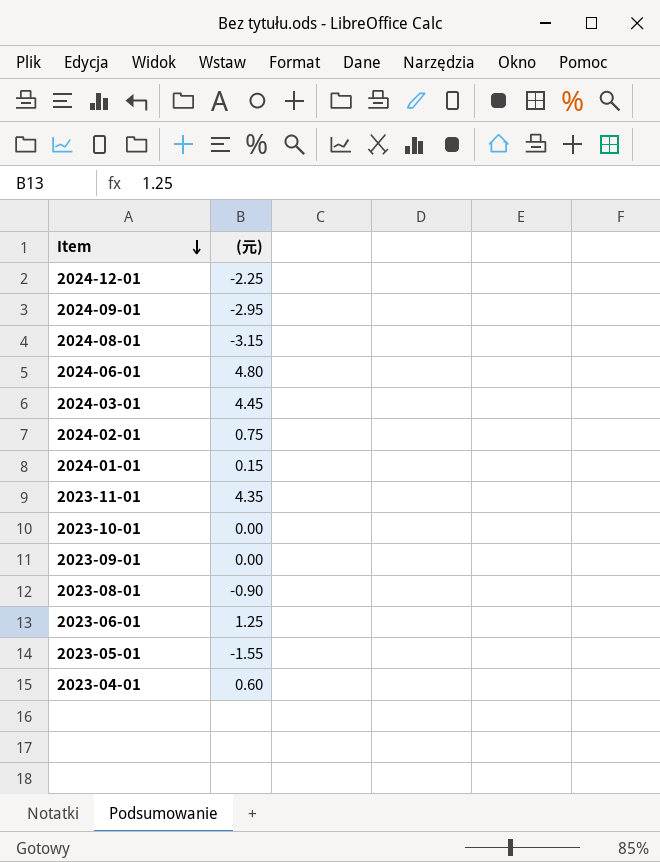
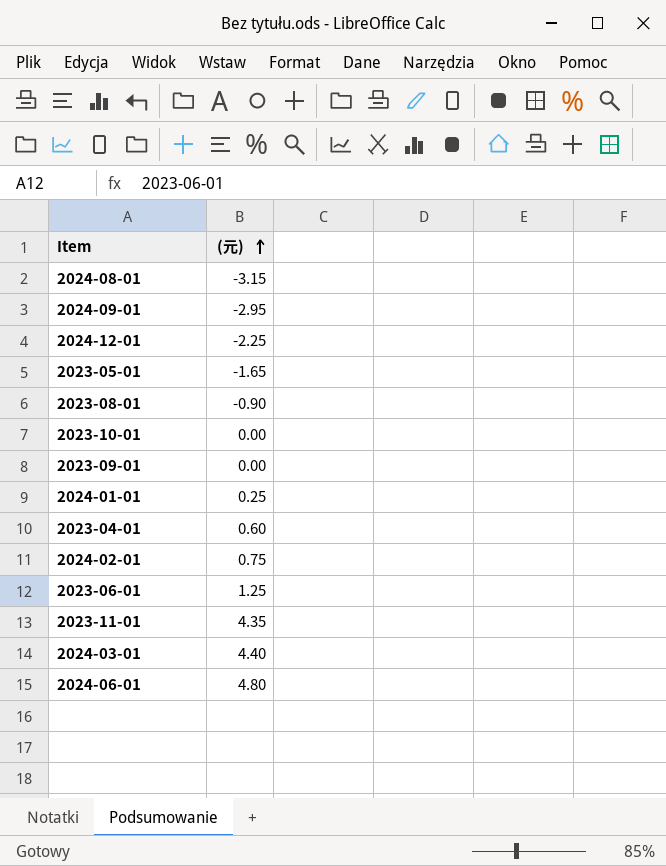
row order: Item descending -> (元) ascending
2023-05-01 | (元): -1.55 -> -1.65
2024-01-01 | (元): 0.15 -> 0.25
2024-03-01 | (元): 4.45 -> 4.40

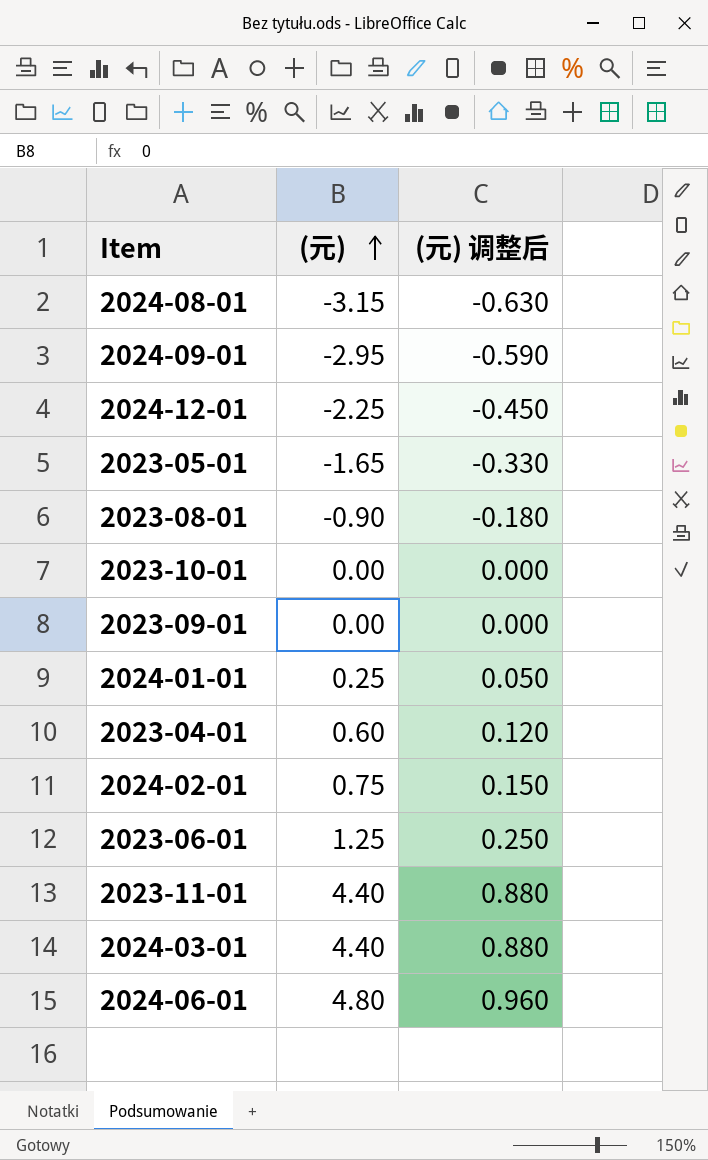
column (元) 调整后 | formula: none -> [(元)] * 0.2
2023-11-01 | (元): 4.35 -> 4.40

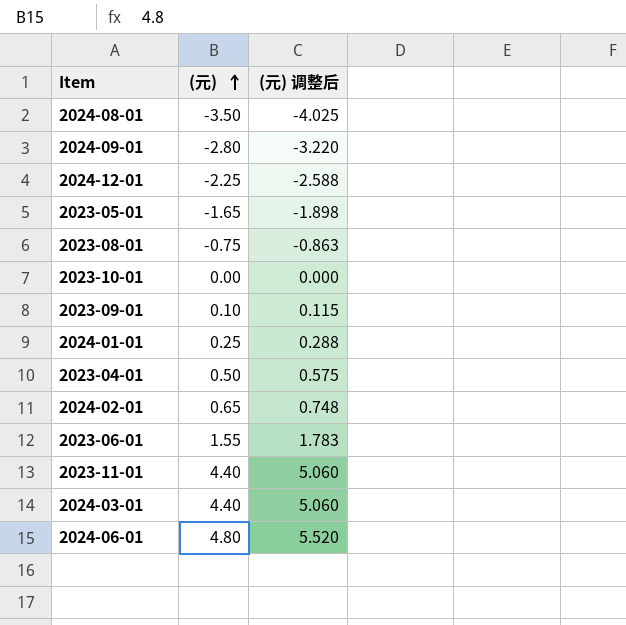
column (元) 调整后 | formula: [(元)] * 0.2 -> [(元)] * 1.15
2024-08-01 | (元): -3.15 -> -3.50
2024-09-01 | (元): -2.95 -> -2.80
2023-08-01 | (元): -0.90 -> -0.75
2023-09-01 | (元): 0.00 -> 0.10
2023-04-01 | (元): 0.60 -> 0.50
2024-02-01 | (元): 0.75 -> 0.65
2023-06-01 | (元): 1.25 -> 1.55

